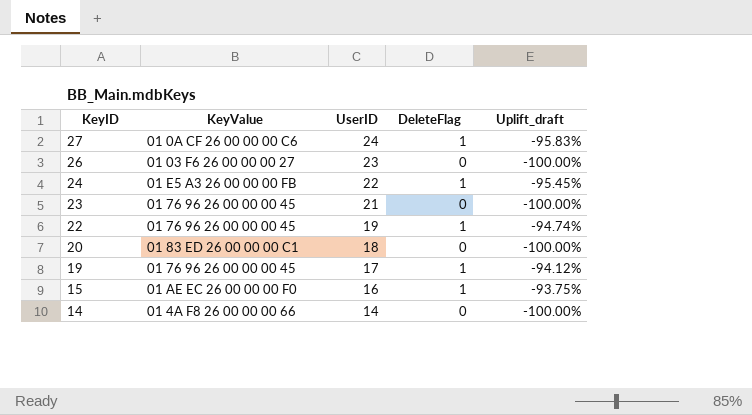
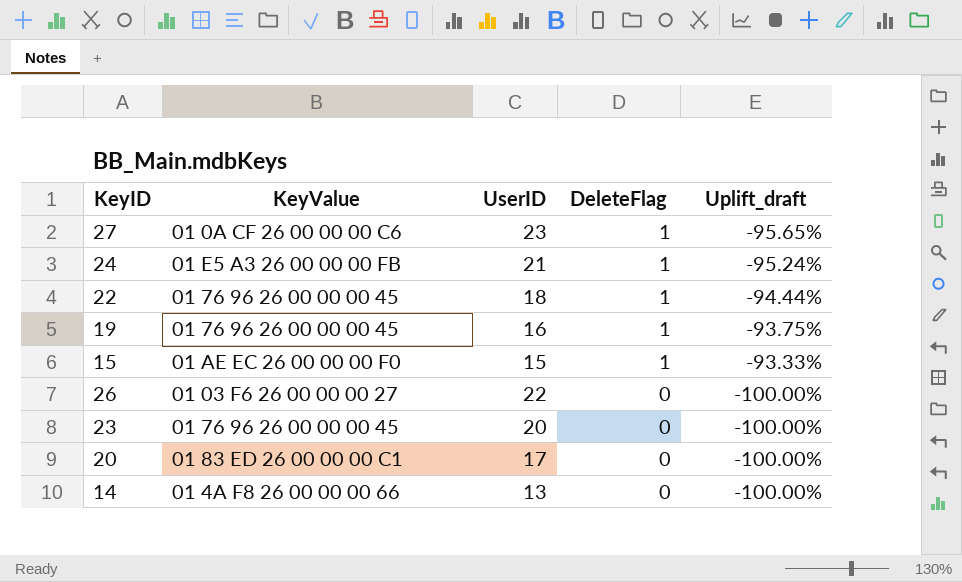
row order: KeyID descending -> DeleteFlag descending
27 | UserID: 24 -> 23
27 | Uplift_draft: -95.83% -> -95.65%
24 | UserID: 22 -> 21
24 | Uplift_draft: -95.45% -> -95.24%
22 | UserID: 19 -> 18
22 | Uplift_draft: -94.74% -> -94.44%
19 | UserID: 17 -> 16
19 | Uplift_draft: -94.12% -> -93.75%
15 | UserID: 16 -> 15
15 | Uplift_draft: -93.75% -> -93.33%
26 | UserID: 23 -> 22
23 | UserID: 21 -> 20
20 | UserID: 18 -> 17
14 | UserID: 14 -> 13

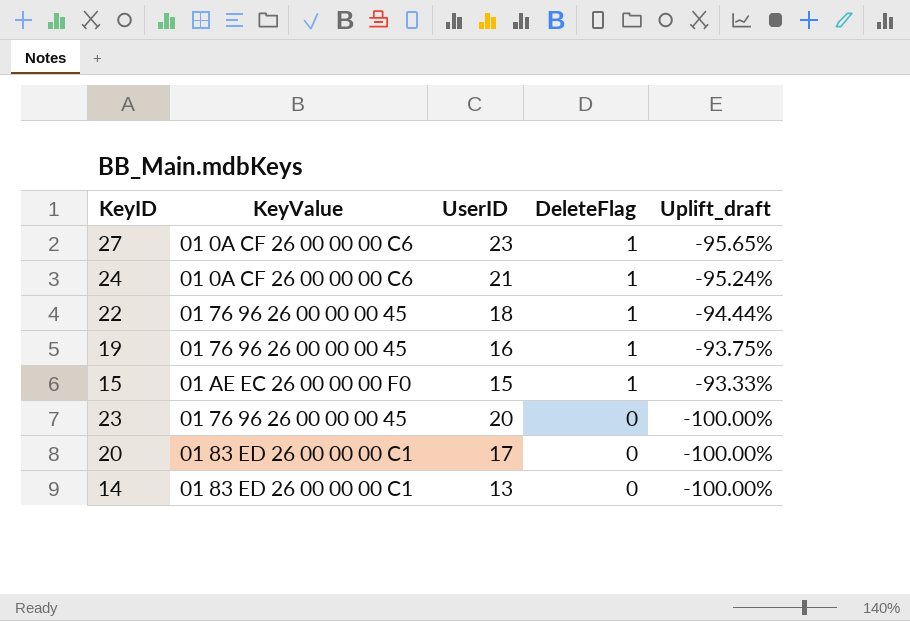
row 26: 01 03 F6 26 00 00 00 27 | 22 | 0 | -100.00% -> none
24 | KeyValue: 01 E5 A3 26 00 00 00 FB -> 01 0A CF 26 00 00 00 C6
14 | KeyValue: 01 4A F8 26 00 00 00 66 -> 01 83 ED 26 00 00 00 C1

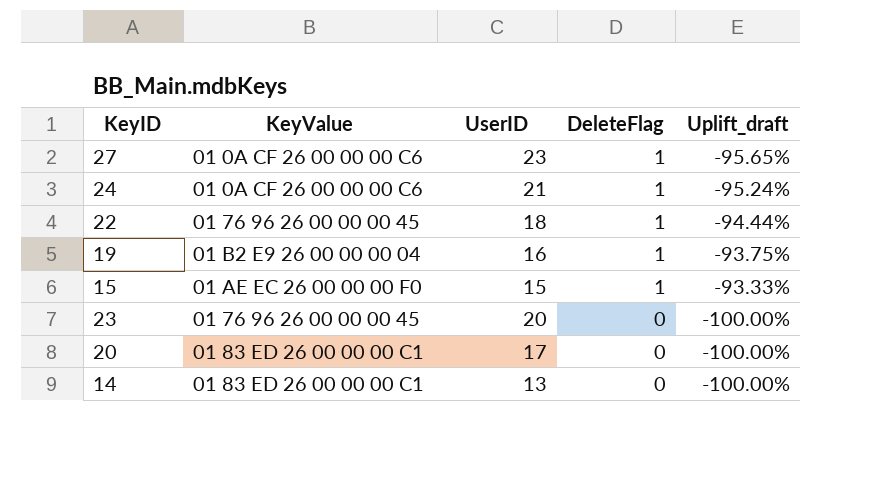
19 | KeyValue: 01 76 96 26 00 00 00 45 -> 01 B2 E9 26 00 00 00 04

